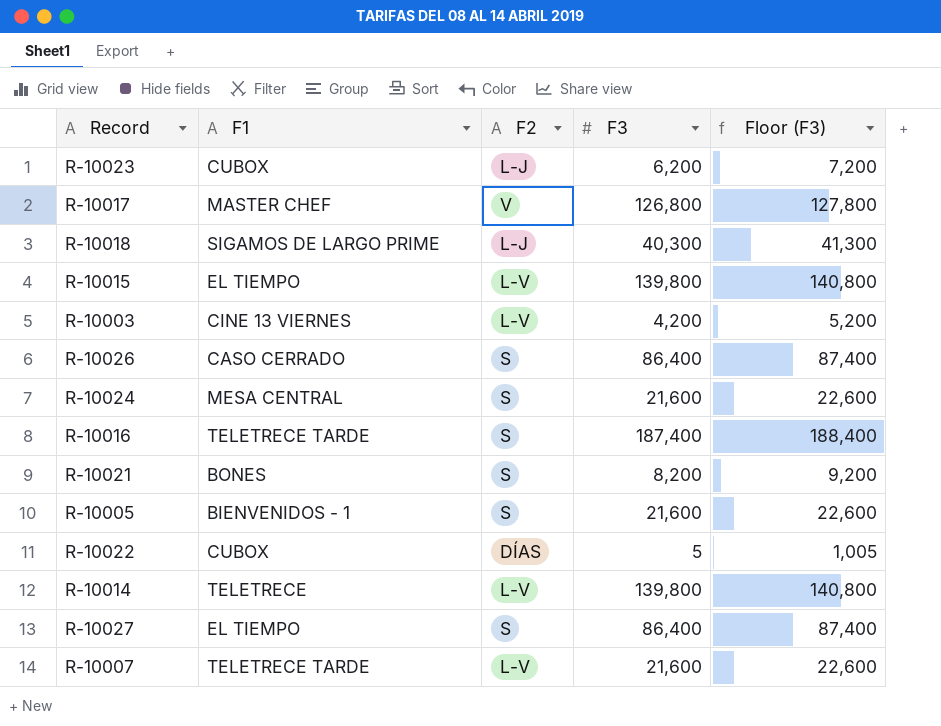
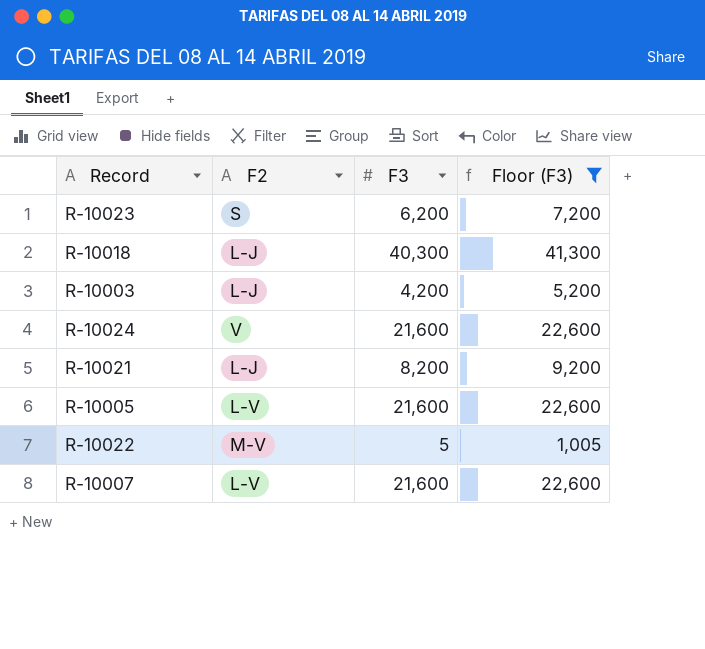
filter: none -> Floor (F3) <= 41,300
column F1 | position: 2 -> none
R-10023 | F2: L-J -> S
R-10003 | F2: L-V -> L-J
R-10024 | F2: S -> V
R-10021 | F2: S -> L-J
R-10005 | F2: S -> L-V
R-10022 | F2: DÍAS -> M-V

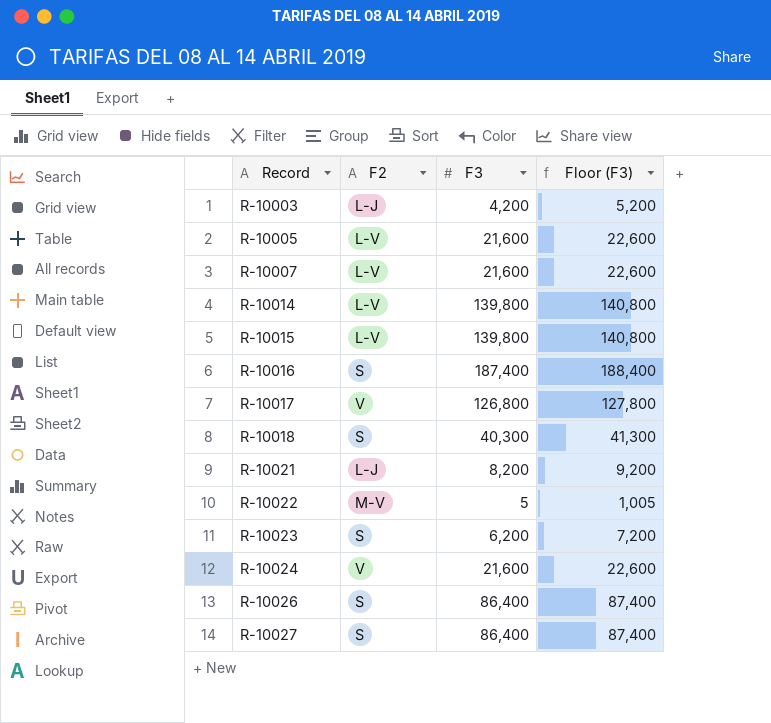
filter: Floor (F3) <= 41,300 -> none
row order: none -> Record ascending
R-10018 | F2: L-J -> S

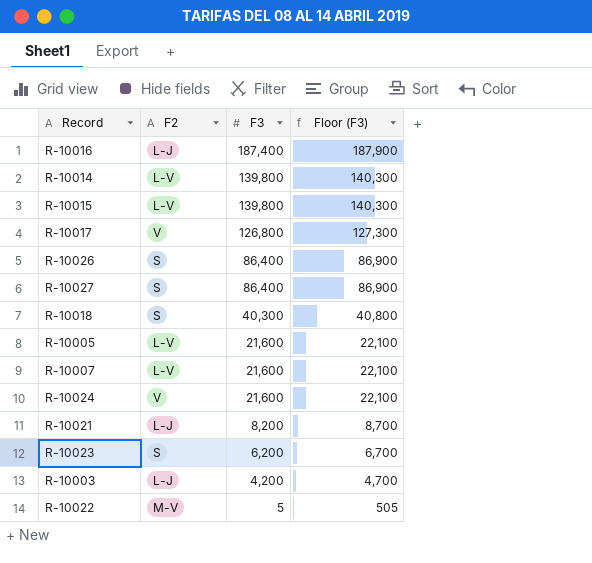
row order: Record ascending -> F3 descending
column Floor (F3) | formula: [F3] + 1000 -> [F3] + 500
R-10016 | F2: S -> L-J

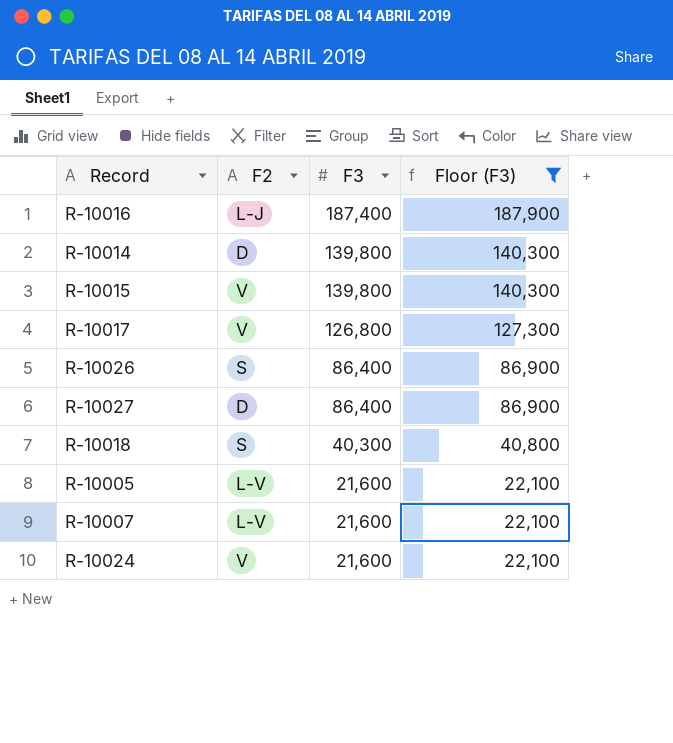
filter: none -> Floor (F3) >= 22,100
R-10014 | F2: L-V -> D
R-10015 | F2: L-V -> V
R-10027 | F2: S -> D

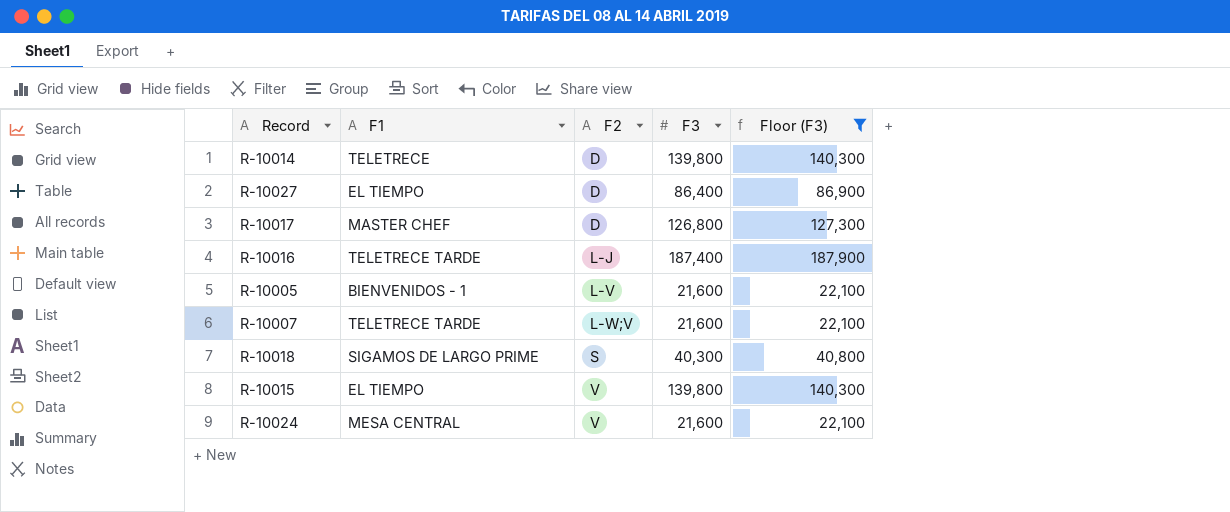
row order: F3 descending -> F2 ascending
column F1 | position: none -> 2
row R-10026: S | 86,400 | 86,900 -> none
R-10017 | F2: V -> D
R-10007 | F2: L-V -> L-W;V

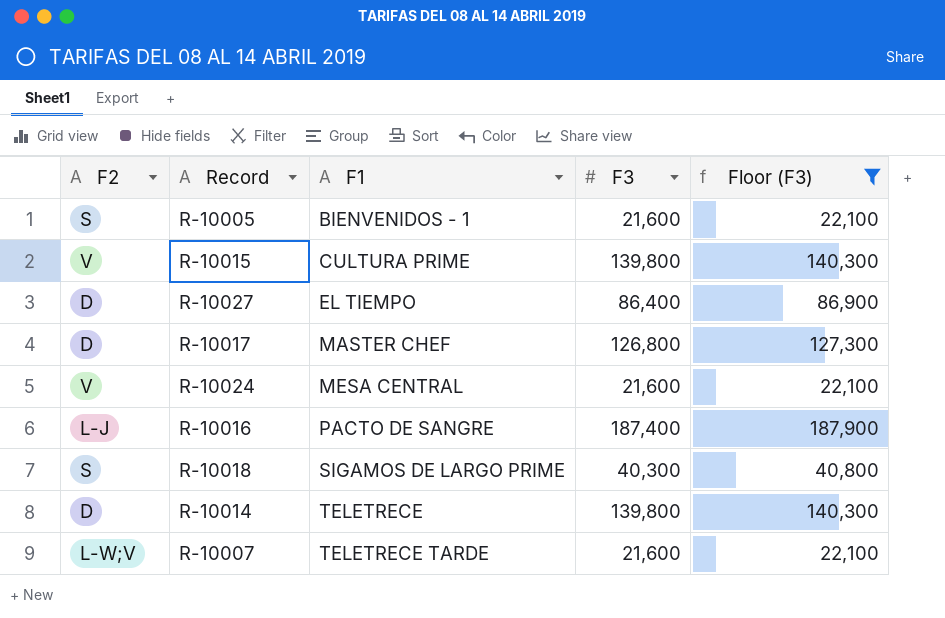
row order: F2 ascending -> F1 ascending
column F2 | position: 3 -> 1
R-10005 | F2: L-V -> S
R-10015 | F1: EL TIEMPO -> CULTURA PRIME
R-10016 | F1: TELETRECE TARDE -> PACTO DE SANGRE

